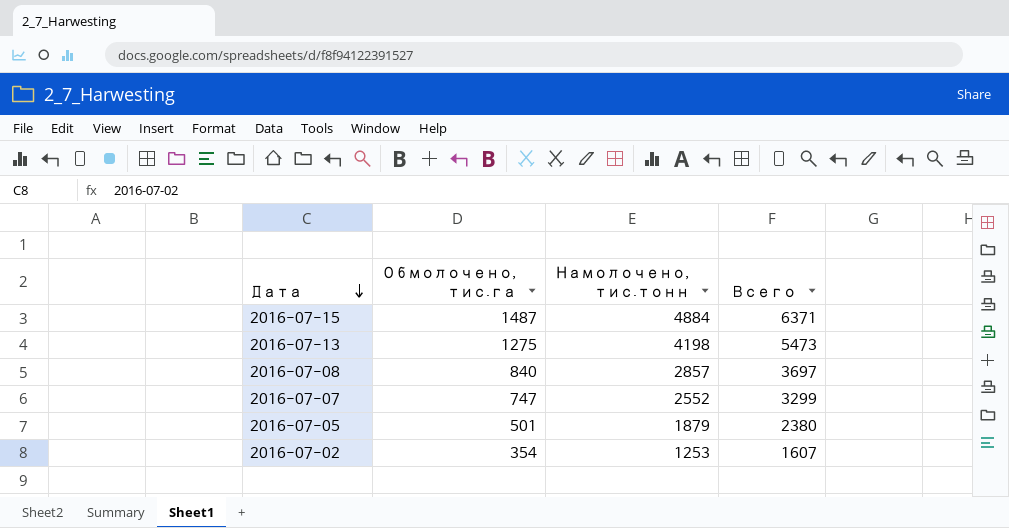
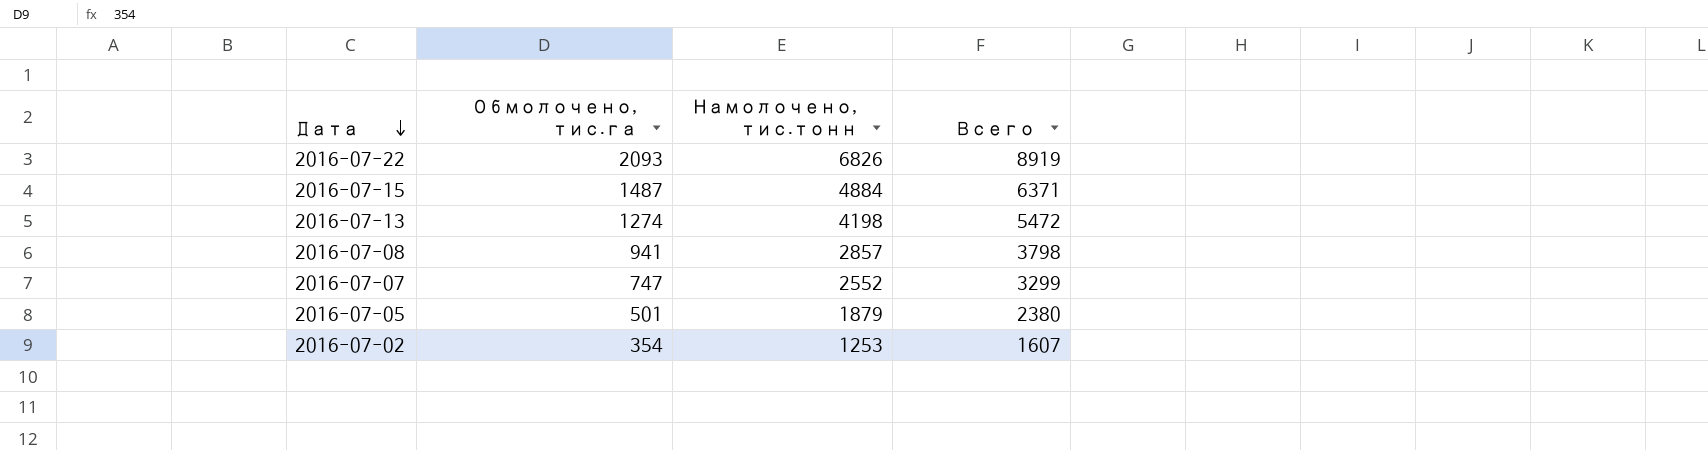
row 2016-07-22: none -> 2093 | 6826 | 8919
2016-07-13 | Обмолочено, тис.га: 1275 -> 1274
2016-07-13 | Всего: 5473 -> 5472
2016-07-08 | Обмолочено, тис.га: 840 -> 941
2016-07-08 | Всего: 3697 -> 3798

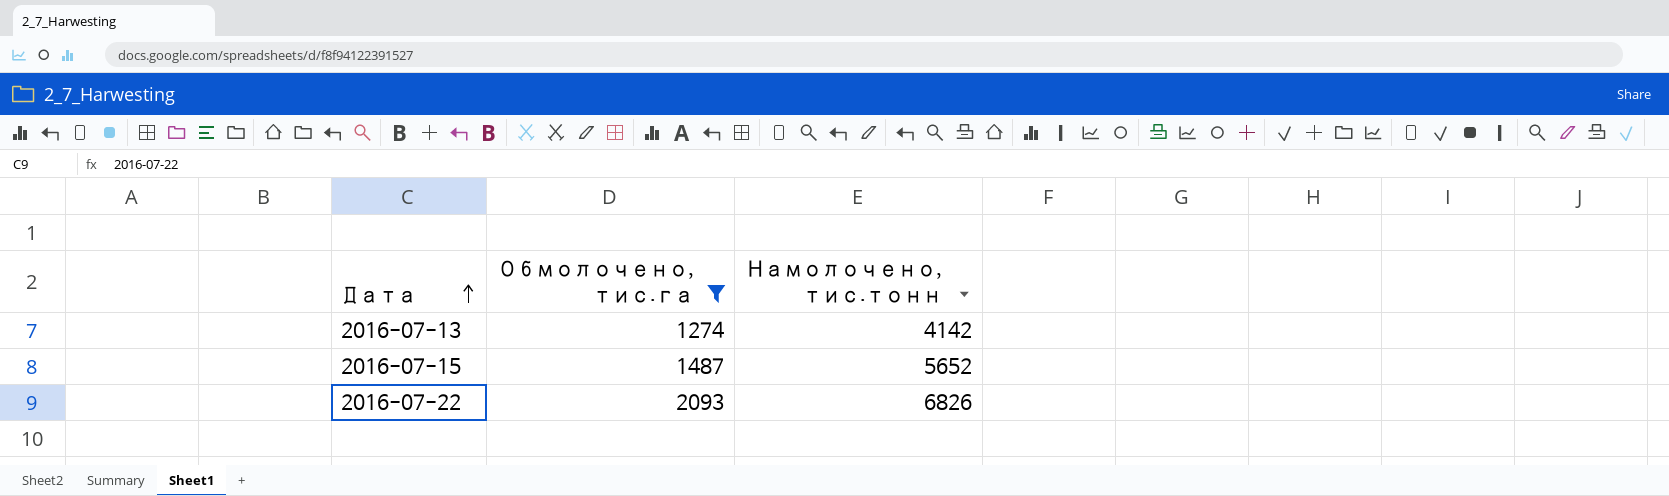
filter: none -> Обмолочено, тис.га >= 1274
row order: Дата descending -> Дата ascending
column Всего | formula: [Обмолочено, тис.га] + [Намолочено, тис.тонн] -> none
2016-07-13 | Намолочено, тис.тонн: 4198 -> 4142
2016-07-15 | Намолочено, тис.тонн: 4884 -> 5652

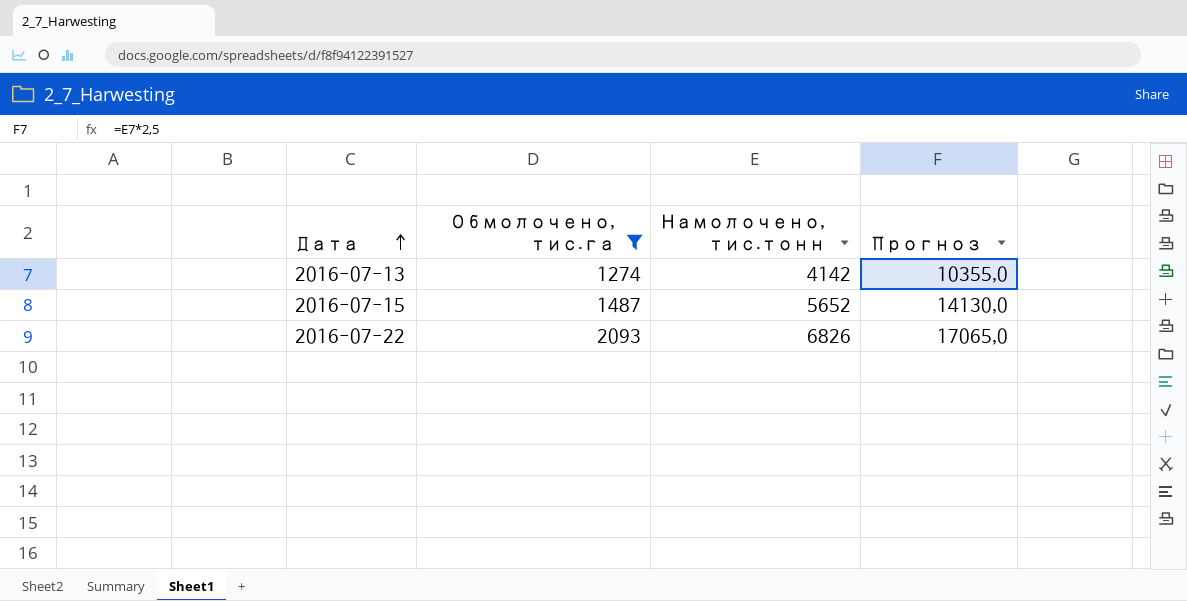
column Прогноз | formula: none -> [Намолочено, тис.тонн] * 2,5

